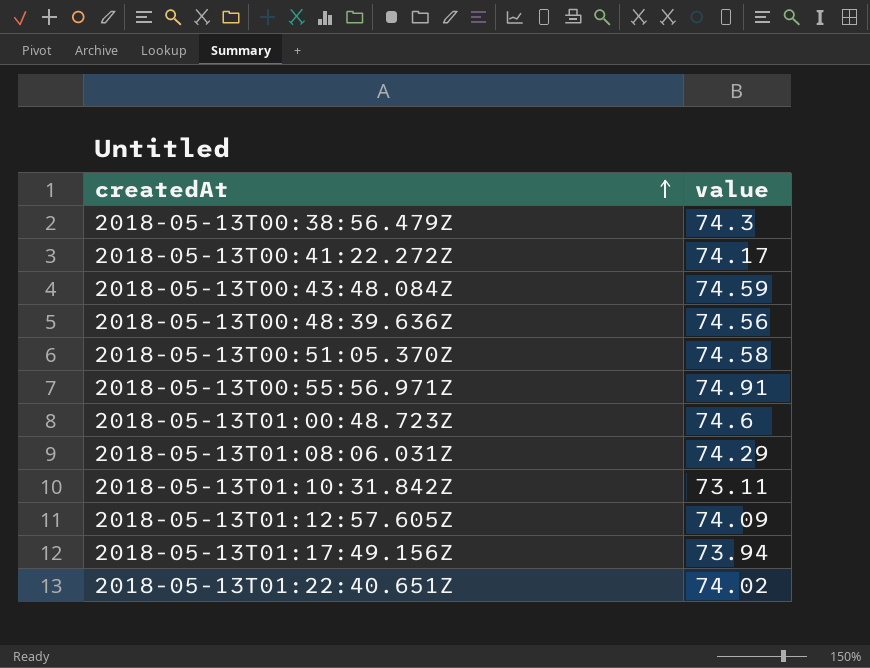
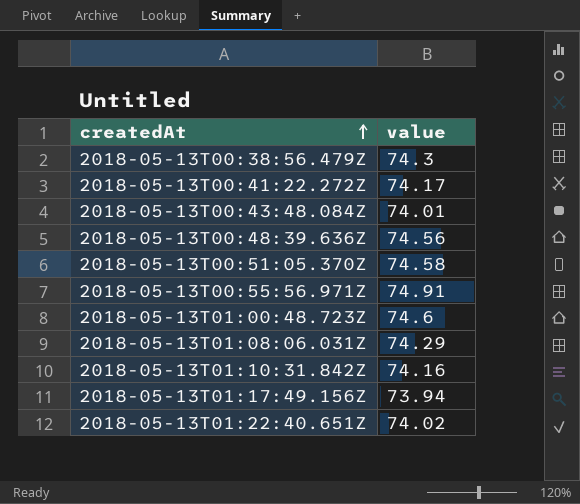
row 2018-05-13T01:12:57.605Z: 74.09 -> none
2018-05-13T00:43:48.084Z | value: 74.59 -> 74.01
2018-05-13T01:10:31.842Z | value: 73.11 -> 74.16

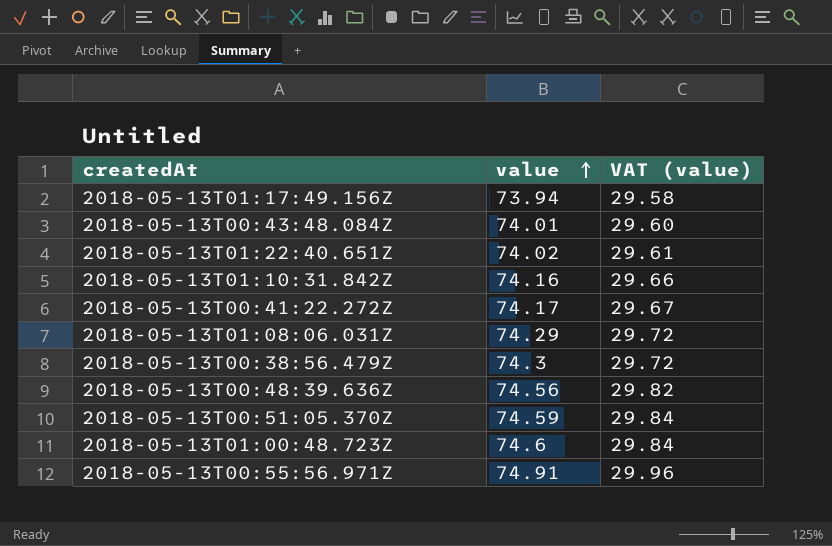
row order: createdAt ascending -> value ascending
column VAT (value) | formula: none -> [value] * 0.4
2018-05-13T00:51:05.370Z | value: 74.58 -> 74.59

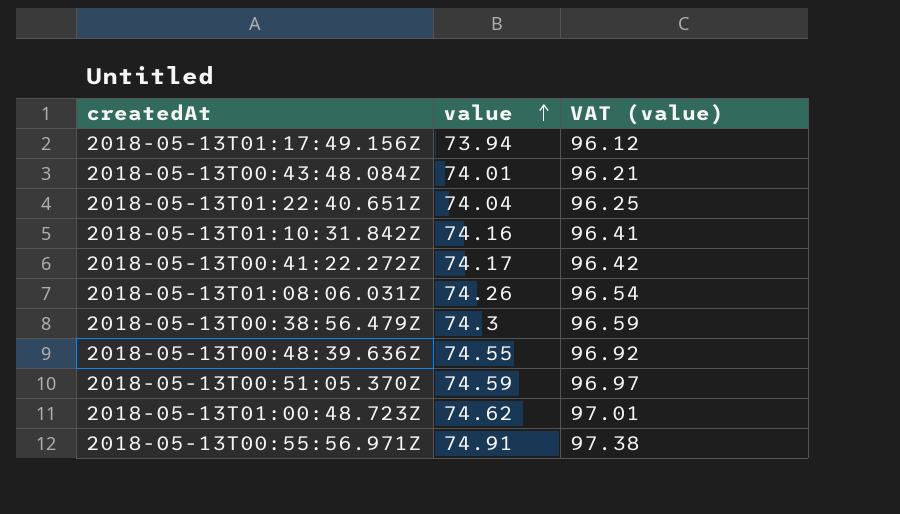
column VAT (value) | formula: [value] * 0.4 -> [value] * 1.3
2018-05-13T01:22:40.651Z | value: 74.02 -> 74.04
2018-05-13T01:08:06.031Z | value: 74.29 -> 74.26
2018-05-13T00:48:39.636Z | value: 74.56 -> 74.55
2018-05-13T01:00:48.723Z | value: 74.6 -> 74.62

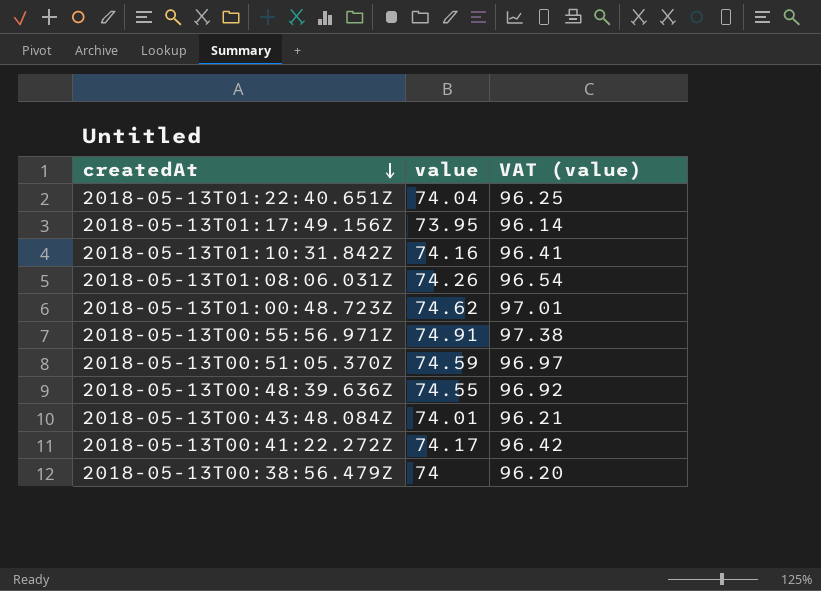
row order: value ascending -> createdAt descending
2018-05-13T01:17:49.156Z | value: 73.94 -> 73.95
2018-05-13T01:17:49.156Z | VAT (value): 96.12 -> 96.14
2018-05-13T00:38:56.479Z | value: 74.3 -> 74
2018-05-13T00:38:56.479Z | VAT (value): 96.59 -> 96.20

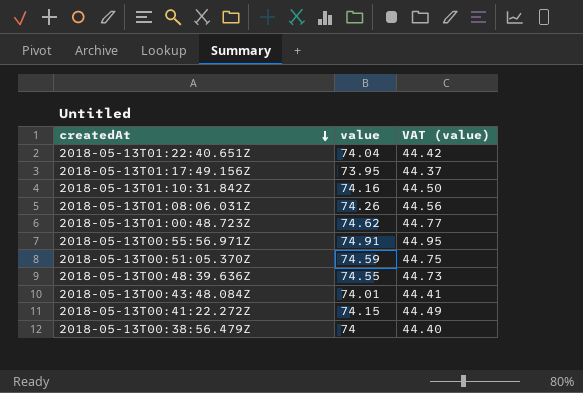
column VAT (value) | formula: [value] * 1.3 -> [value] * 0.6
2018-05-13T00:41:22.272Z | value: 74.17 -> 74.15

